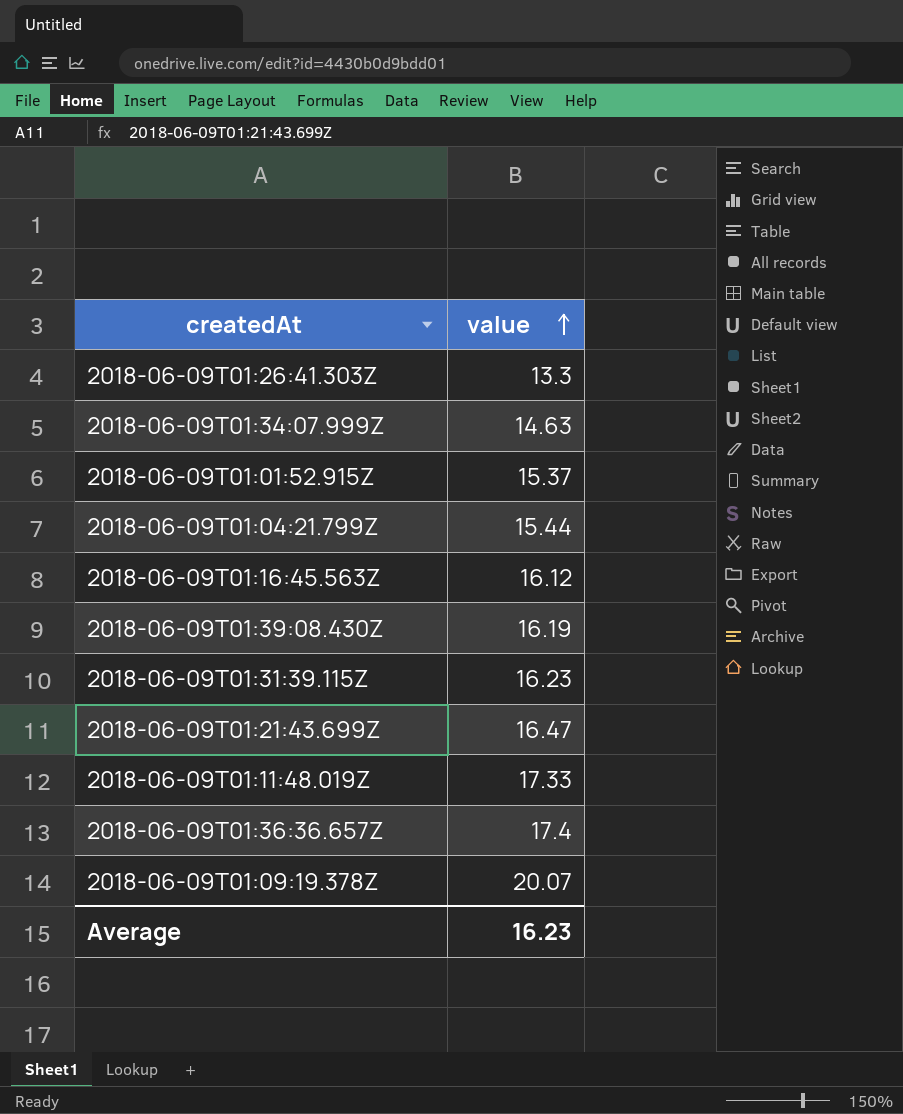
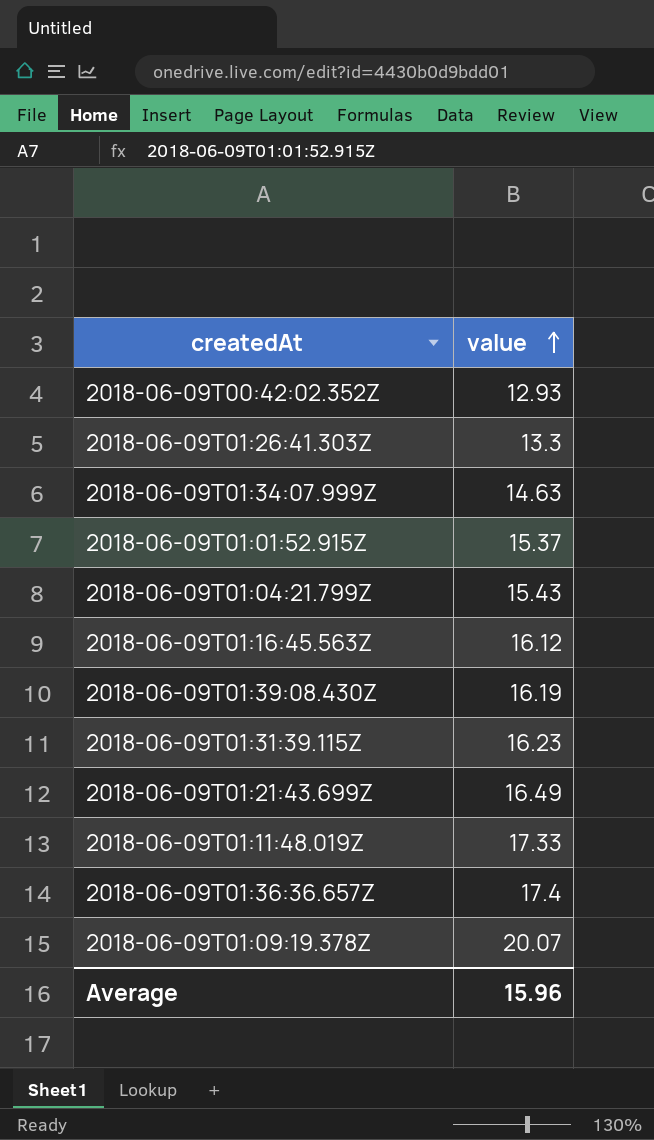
row 2018-06-09T00:42:02.352Z: none -> 12.93
2018-06-09T01:04:21.799Z | value: 15.44 -> 15.43
2018-06-09T01:21:43.699Z | value: 16.47 -> 16.49
Average | value: 16.23 -> 15.96

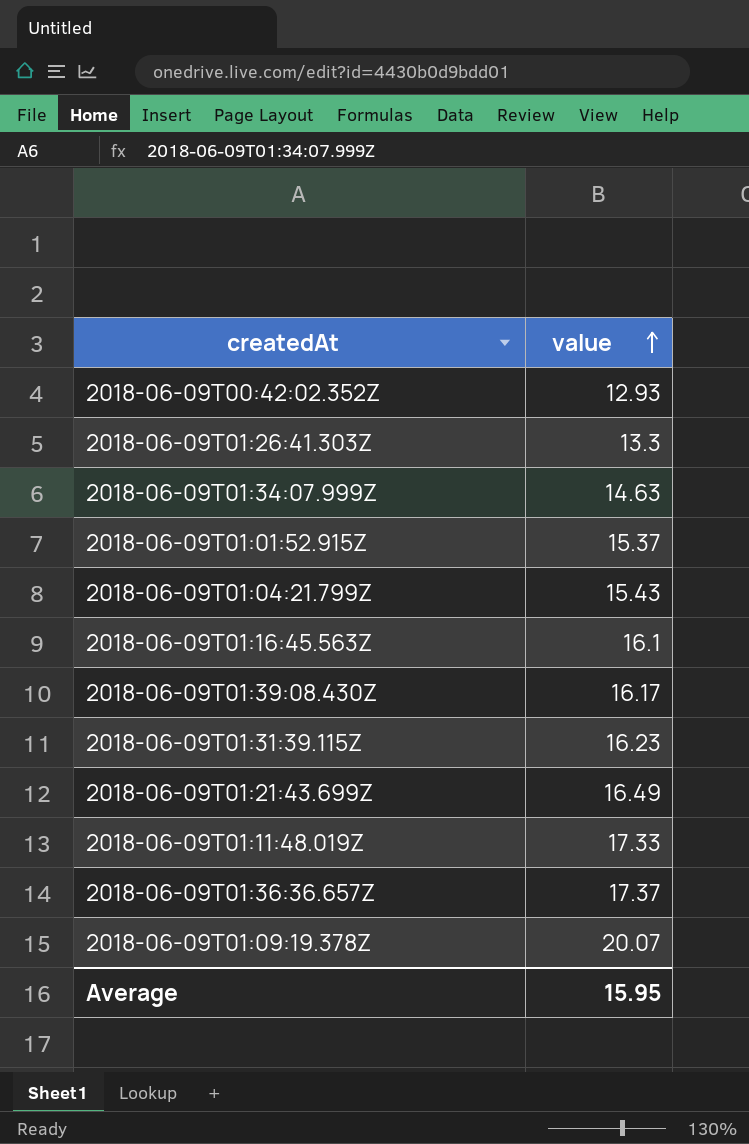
2018-06-09T01:16:45.563Z | value: 16.12 -> 16.1
2018-06-09T01:39:08.430Z | value: 16.19 -> 16.17
2018-06-09T01:36:36.657Z | value: 17.4 -> 17.37
Average | value: 15.96 -> 15.95

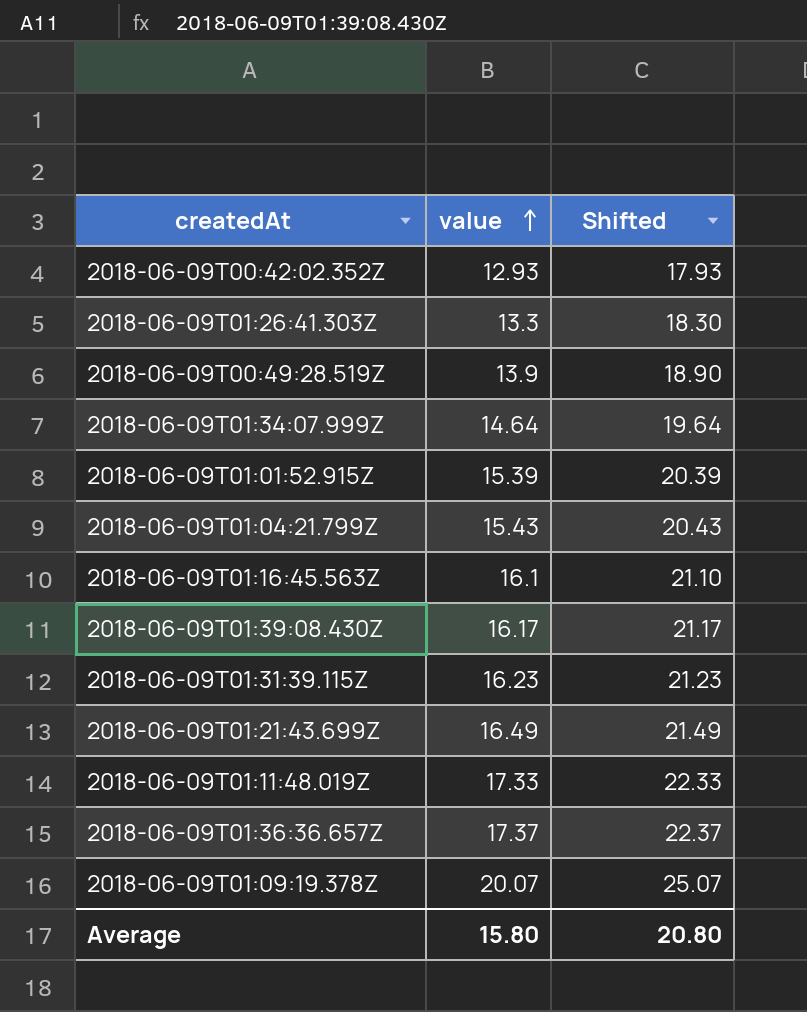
column Shifted | formula: none -> [value] + 5
row 2018-06-09T00:49:28.519Z: none -> 13.9 | 18.90
2018-06-09T01:34:07.999Z | value: 14.63 -> 14.64
2018-06-09T01:01:52.915Z | value: 15.37 -> 15.39
Average | value: 15.95 -> 15.80

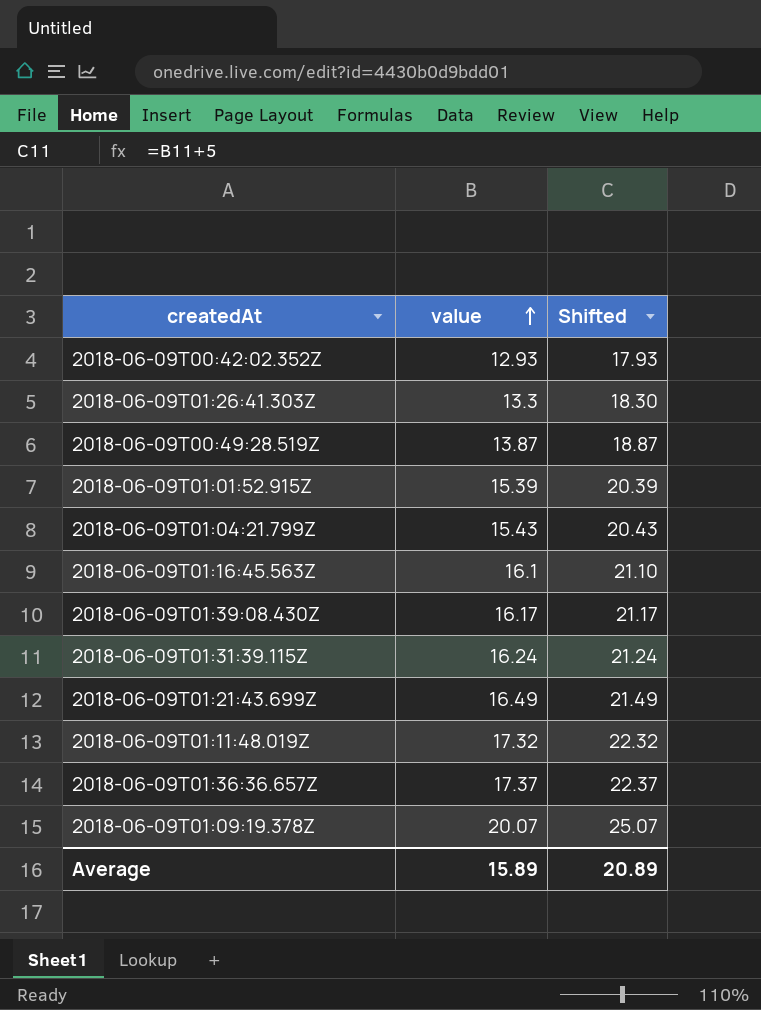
row 2018-06-09T01:34:07.999Z: 14.64 | 19.64 -> none
2018-06-09T00:49:28.519Z | value: 13.9 -> 13.87
2018-06-09T00:49:28.519Z | Shifted: 18.90 -> 18.87
2018-06-09T01:31:39.115Z | value: 16.23 -> 16.24
2018-06-09T01:31:39.115Z | Shifted: 21.23 -> 21.24
2018-06-09T01:11:48.019Z | value: 17.33 -> 17.32
2018-06-09T01:11:48.019Z | Shifted: 22.33 -> 22.32
Average | value: 15.80 -> 15.89
Average | Shifted: 20.80 -> 20.89

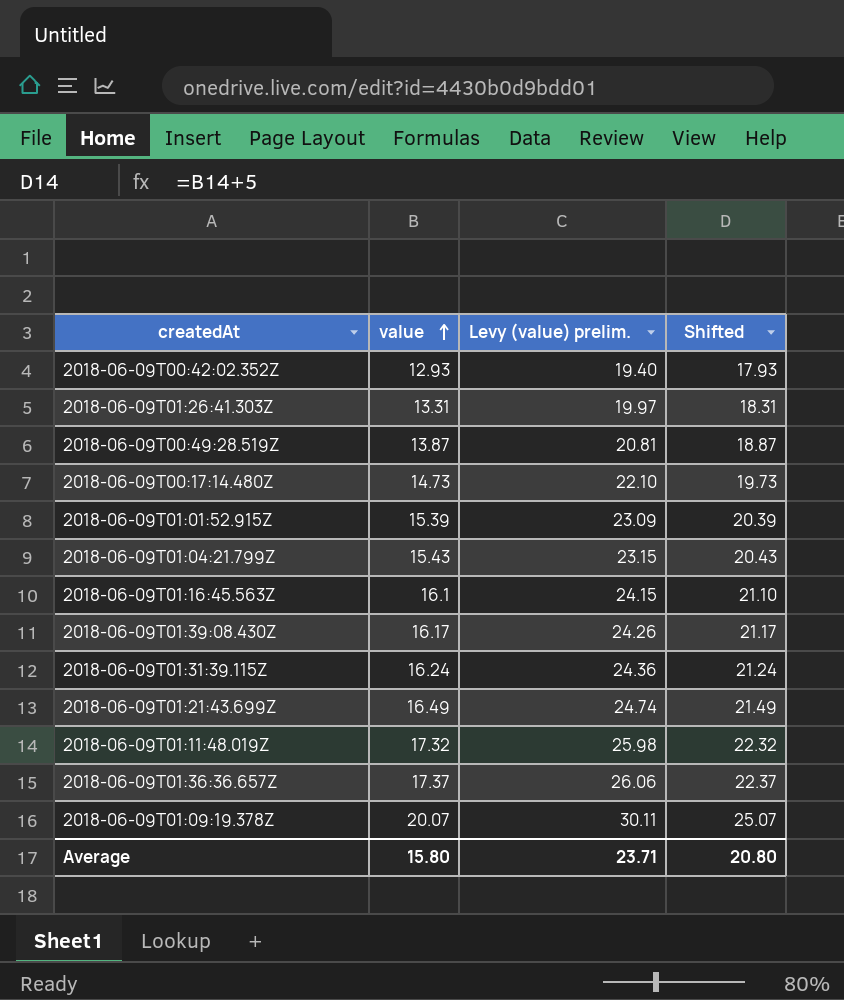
column Levy (value) prelim. | formula: none -> [value] * 1.5
2018-06-09T01:26:41.303Z | value: 13.3 -> 13.31
2018-06-09T01:26:41.303Z | Shifted: 18.30 -> 18.31
row 2018-06-09T00:17:14.480Z: none -> 14.73 | 22.10 | 19.73
Average | value: 15.89 -> 15.80
Average | Shifted: 20.89 -> 20.80

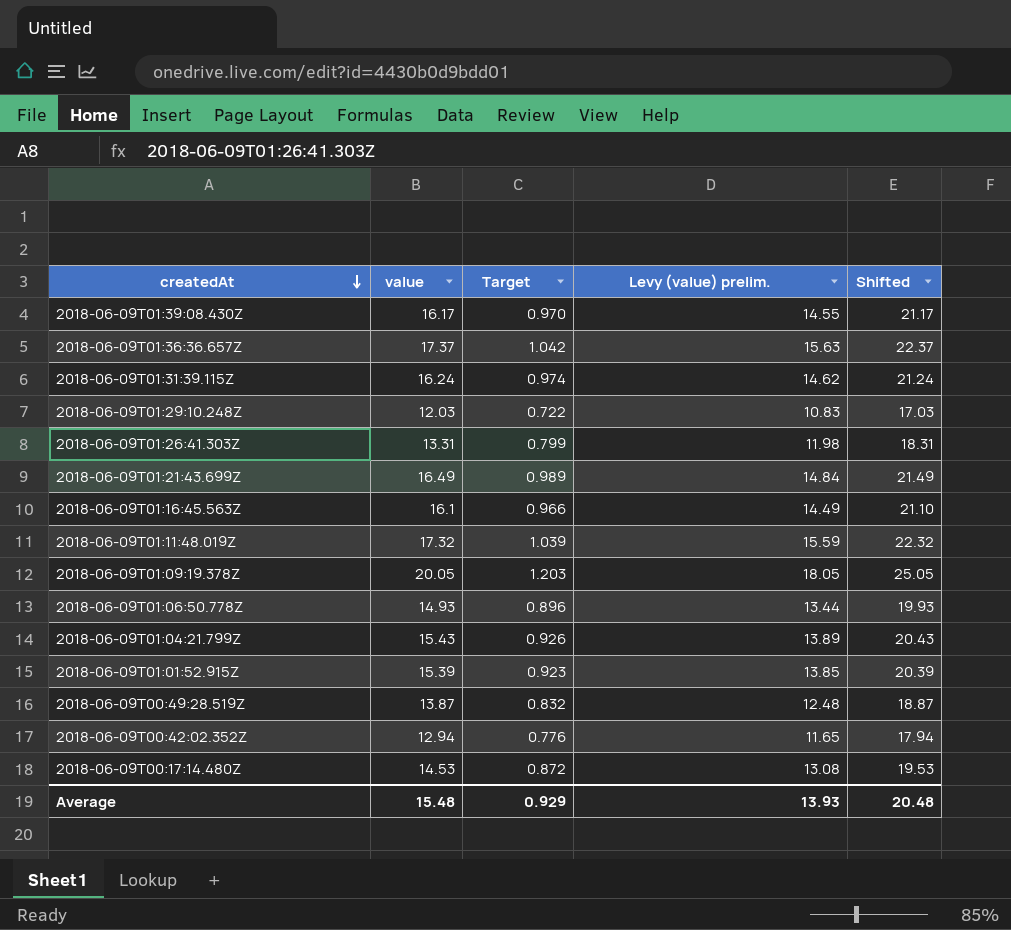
row order: value ascending -> createdAt descending
column Target | formula: none -> [value] * 0.06
column Levy (value) prelim. | formula: [value] * 1.5 -> [value] * 0.9
row 2018-06-09T01:29:10.248Z: none -> 12.03 | 0.722 | 10.83 | 17.03
2018-06-09T01:09:19.378Z | value: 20.07 -> 20.05
2018-06-09T01:09:19.378Z | Shifted: 25.07 -> 25.05
row 2018-06-09T01:06:50.778Z: none -> 14.93 | 0.896 | 13.44 | 19.93
2018-06-09T00:42:02.352Z | value: 12.93 -> 12.94
2018-06-09T00:42:02.352Z | Shifted: 17.93 -> 17.94
2018-06-09T00:17:14.480Z | value: 14.73 -> 14.53
2018-06-09T00:17:14.480Z | Shifted: 19.73 -> 19.53
Average | value: 15.80 -> 15.48
Average | Levy (value) prelim.: 23.71 -> 13.93
Average | Shifted: 20.80 -> 20.48

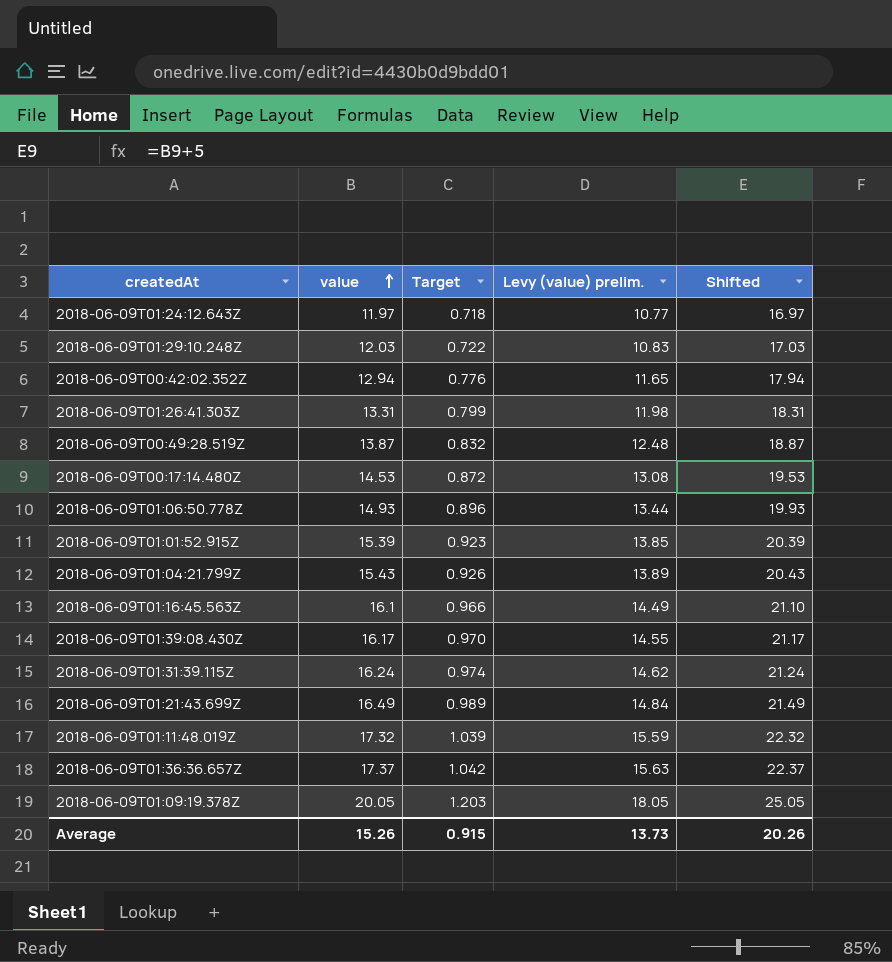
row order: createdAt descending -> value ascending
row 2018-06-09T01:24:12.643Z: none -> 11.97 | 0.718 | 10.77 | 16.97
Average | value: 15.48 -> 15.26
Average | Target: 0.929 -> 0.915
Average | Levy (value) prelim.: 13.93 -> 13.73
Average | Shifted: 20.48 -> 20.26

